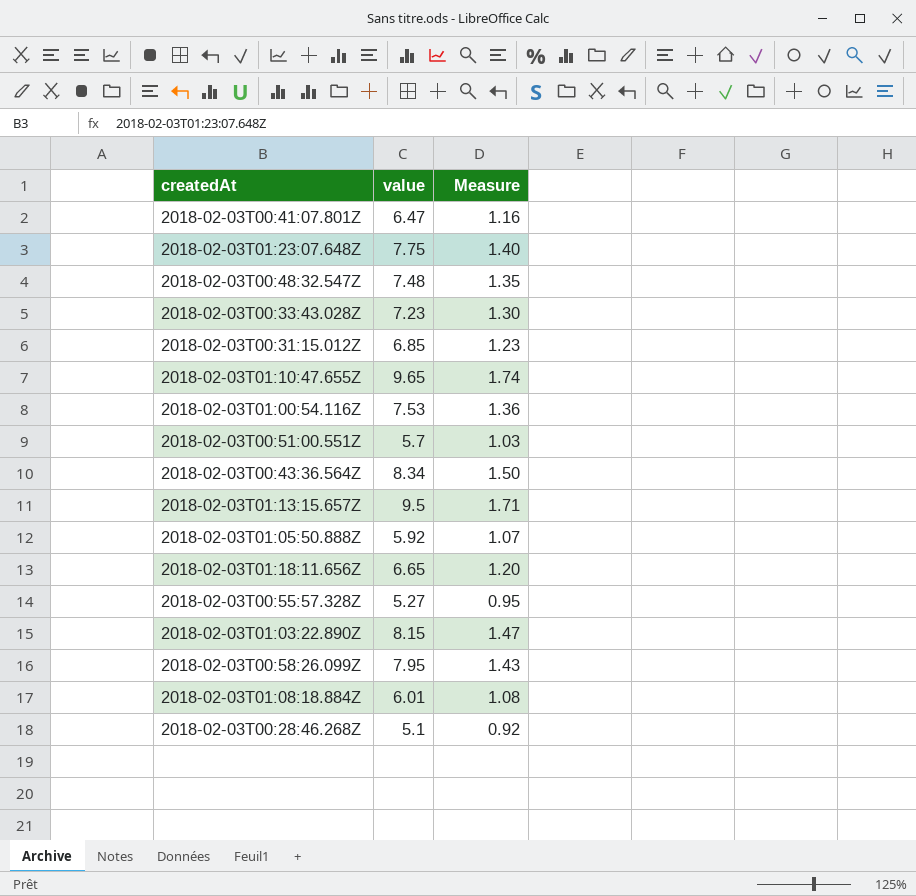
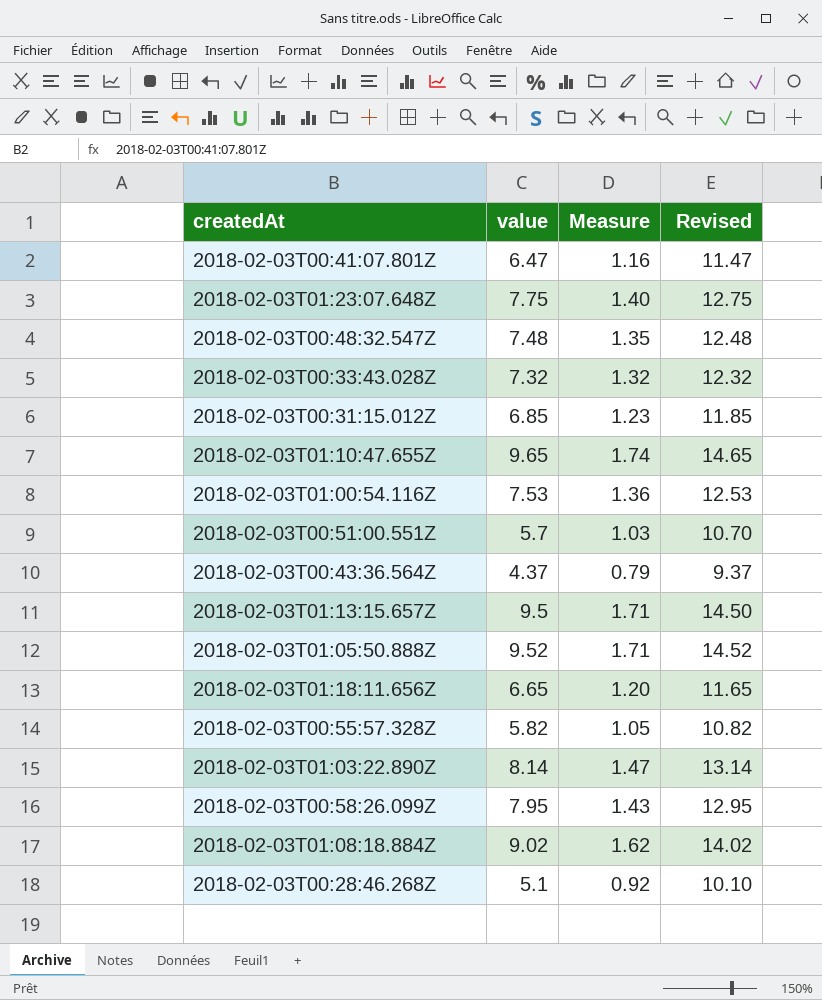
column Revised | formula: none -> [value] + 5
2018-02-03T00:33:43.028Z | value: 7.23 -> 7.32
2018-02-03T00:33:43.028Z | Measure: 1.30 -> 1.32
2018-02-03T00:43:36.564Z | value: 8.34 -> 4.37
2018-02-03T00:43:36.564Z | Measure: 1.50 -> 0.79
2018-02-03T01:05:50.888Z | value: 5.92 -> 9.52
2018-02-03T01:05:50.888Z | Measure: 1.07 -> 1.71
2018-02-03T00:55:57.328Z | value: 5.27 -> 5.82
2018-02-03T00:55:57.328Z | Measure: 0.95 -> 1.05
2018-02-03T01:03:22.890Z | value: 8.15 -> 8.14
2018-02-03T01:08:18.884Z | value: 6.01 -> 9.02
2018-02-03T01:08:18.884Z | Measure: 1.08 -> 1.62

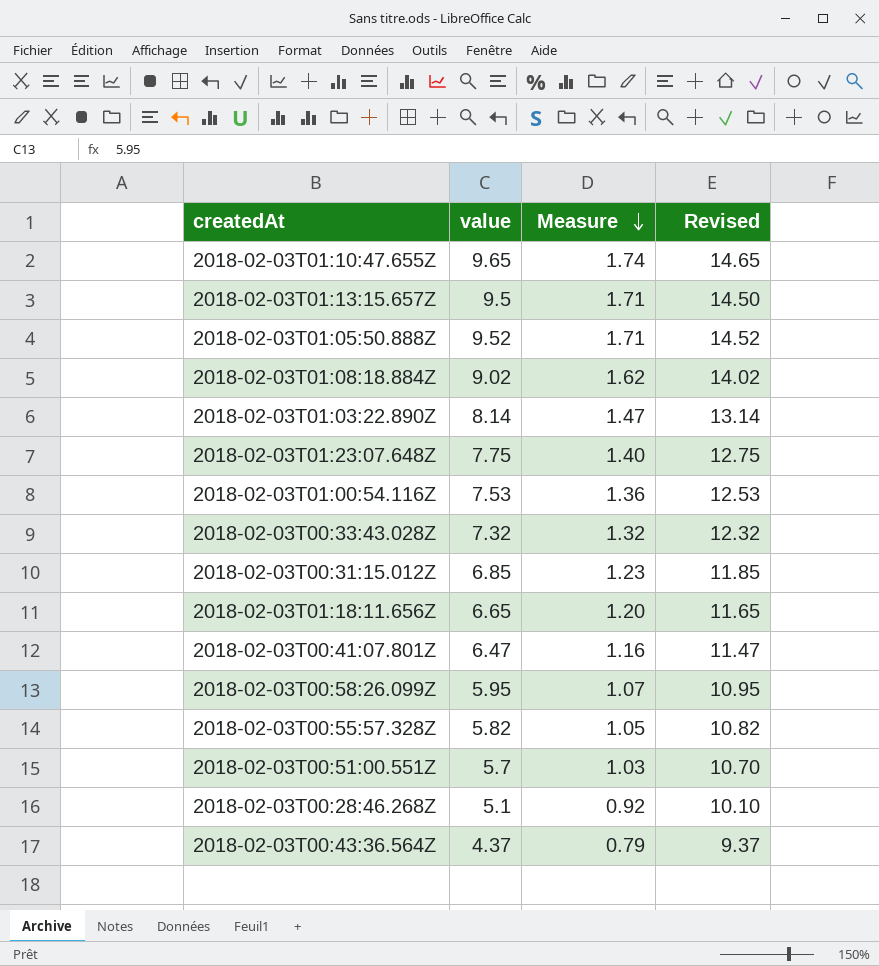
row order: none -> Measure descending
row 2018-02-03T00:48:32.547Z: 7.48 | 1.35 | 12.48 -> none
2018-02-03T00:58:26.099Z | value: 7.95 -> 5.95
2018-02-03T00:58:26.099Z | Measure: 1.43 -> 1.07
2018-02-03T00:58:26.099Z | Revised: 12.95 -> 10.95

